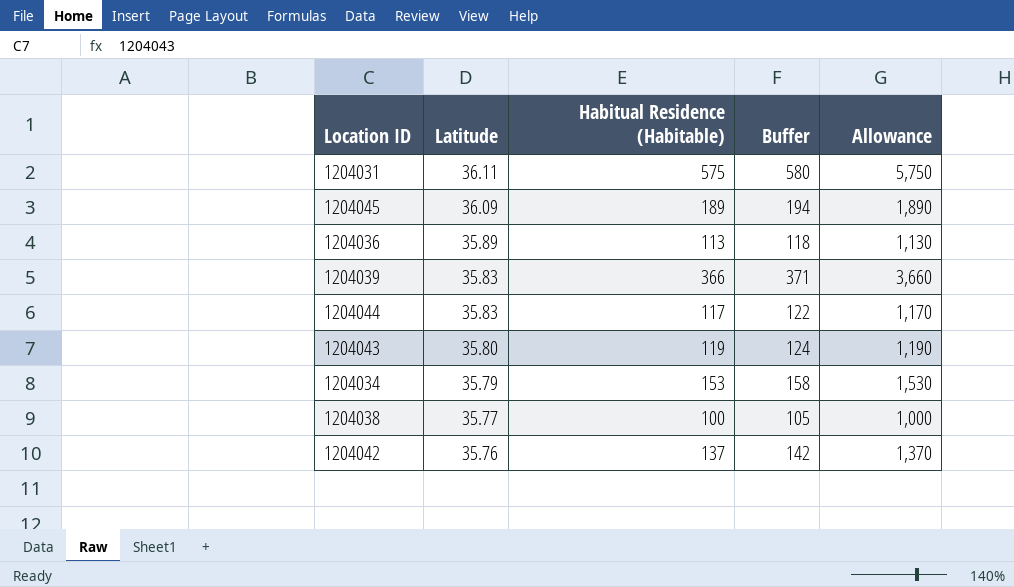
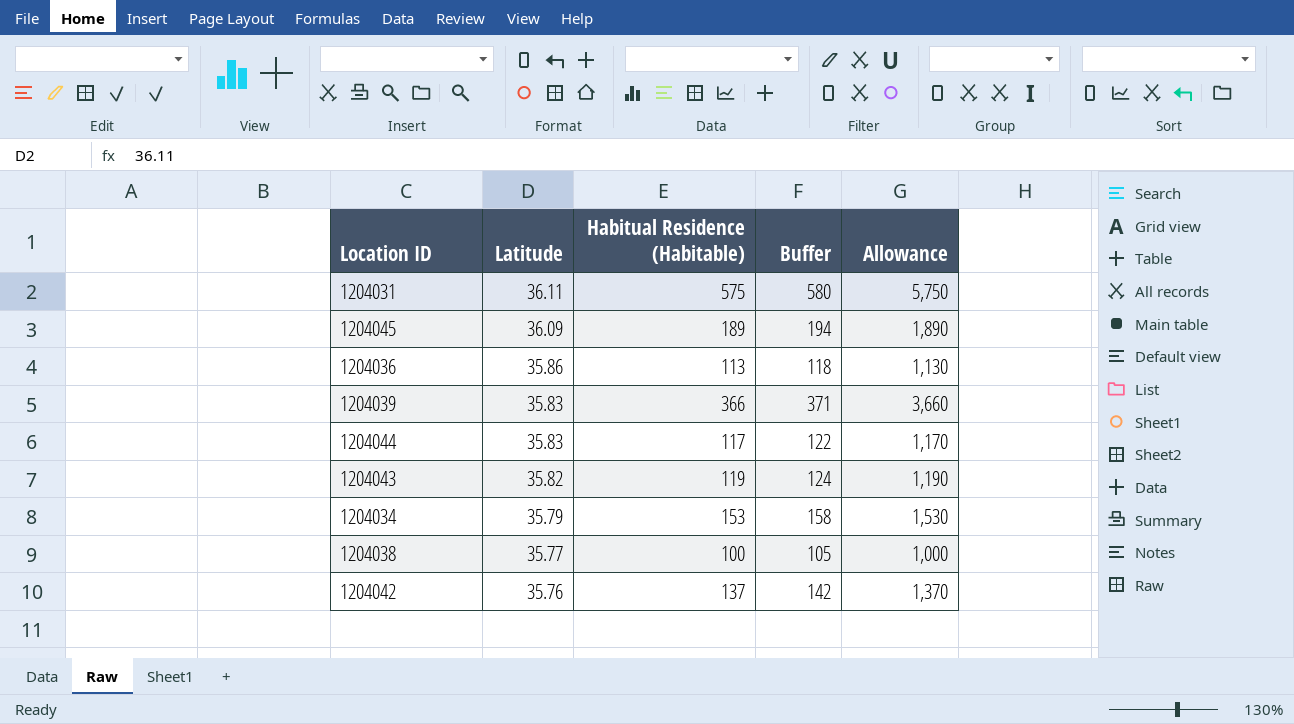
1204036 | Latitude: 35.89 -> 35.86
1204043 | Latitude: 35.80 -> 35.82

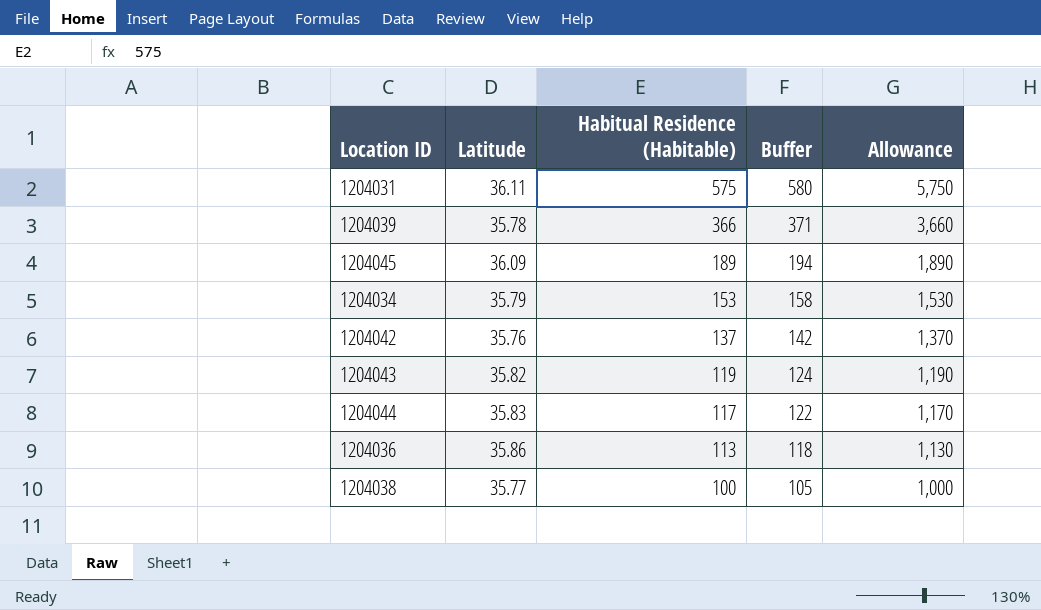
row order: Latitude descending -> Habitual Residence (Habitable) descending
1204039 | Latitude: 35.83 -> 35.78

